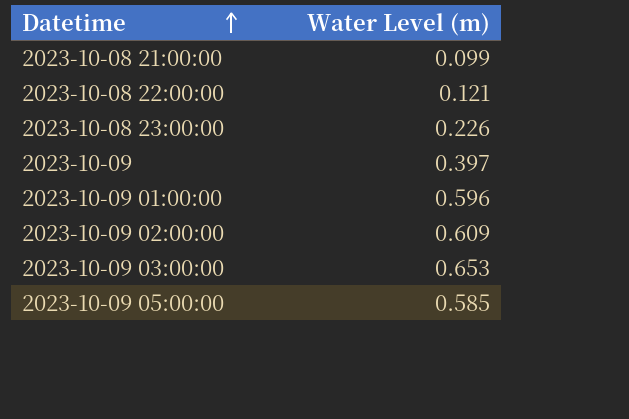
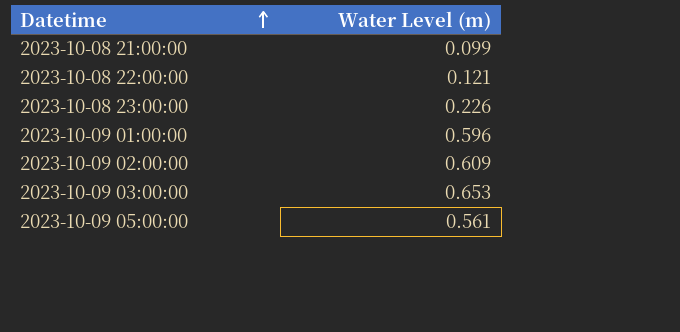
row 2023-10-09: 0.397 -> none
2023-10-09 05:00:00 | Water Level (m): 0.585 -> 0.561

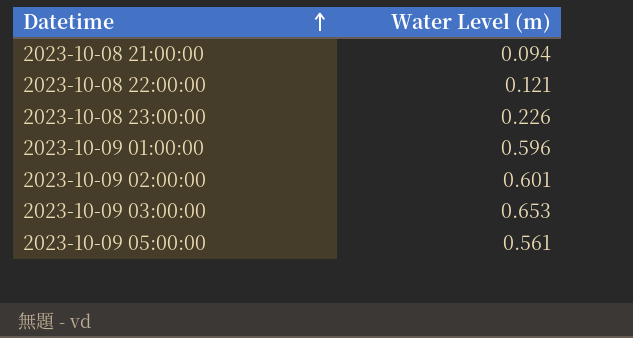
2023-10-08 21:00:00 | Water Level (m): 0.099 -> 0.094
2023-10-09 02:00:00 | Water Level (m): 0.609 -> 0.601

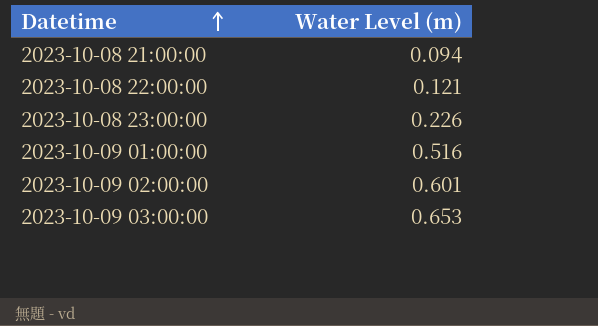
row 2023-10-09 05:00:00: 0.561 -> none
2023-10-09 01:00:00 | Water Level (m): 0.596 -> 0.516

